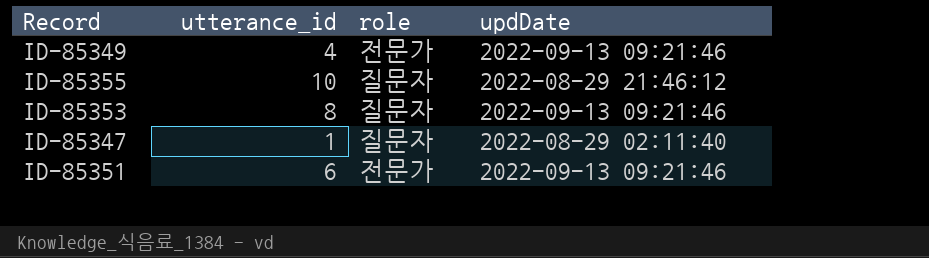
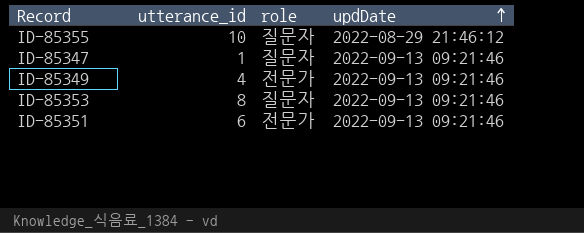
row order: none -> updDate ascending
ID-85347 | updDate: 2022-08-29 02:11:40 -> 2022-09-13 09:21:46

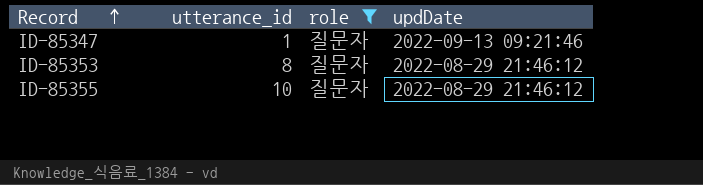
filter: none -> role = 질문자
row order: updDate ascending -> Record ascending
ID-85353 | updDate: 2022-09-13 09:21:46 -> 2022-08-29 21:46:12

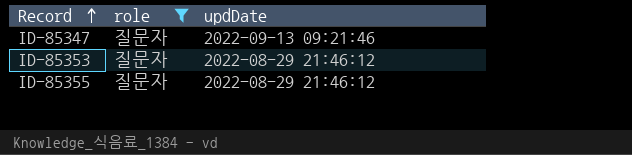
column utterance_id | position: 2 -> none

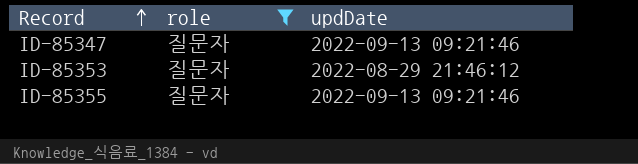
ID-85355 | updDate: 2022-08-29 21:46:12 -> 2022-09-13 09:21:46

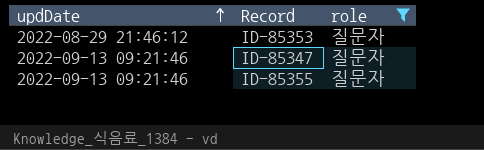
row order: Record ascending -> updDate ascending
column updDate | position: 3 -> 1

